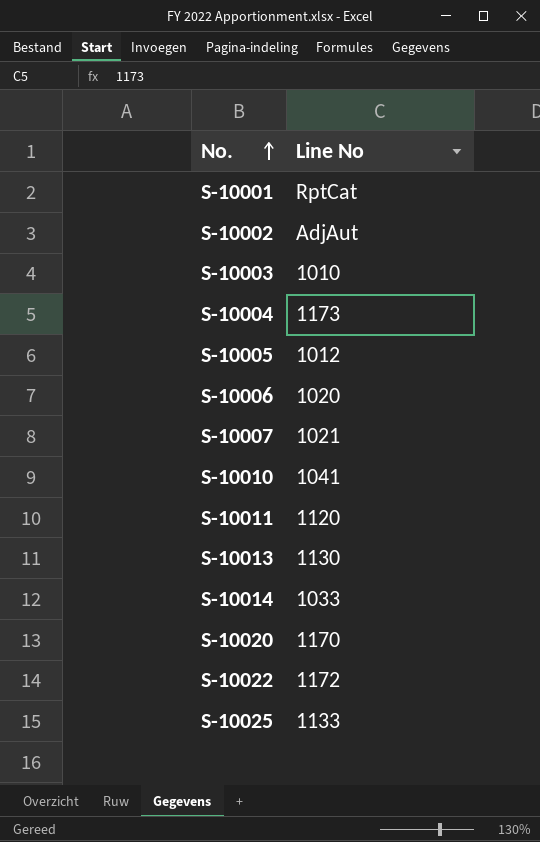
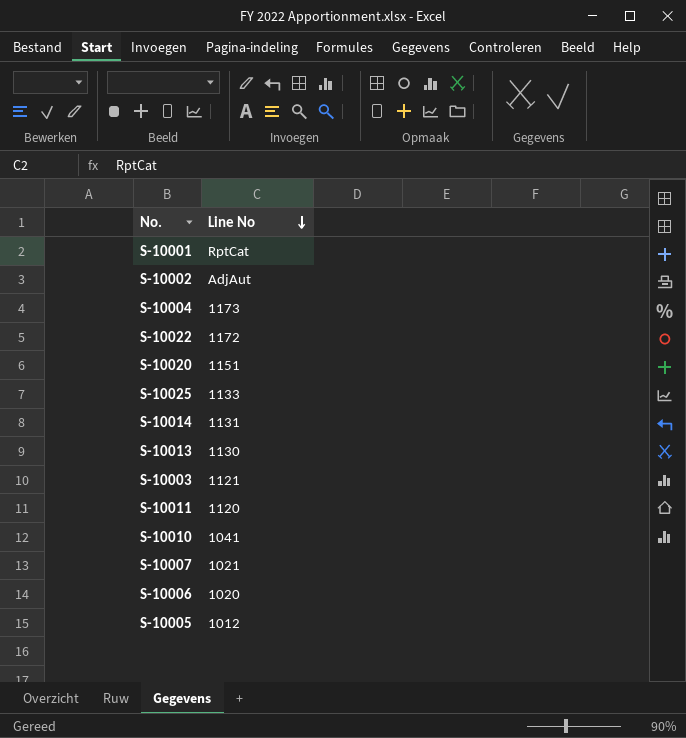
row order: No. ascending -> Line No descending
S-10020 | Line No: 1170 -> 1151
S-10014 | Line No: 1033 -> 1131
S-10003 | Line No: 1010 -> 1121

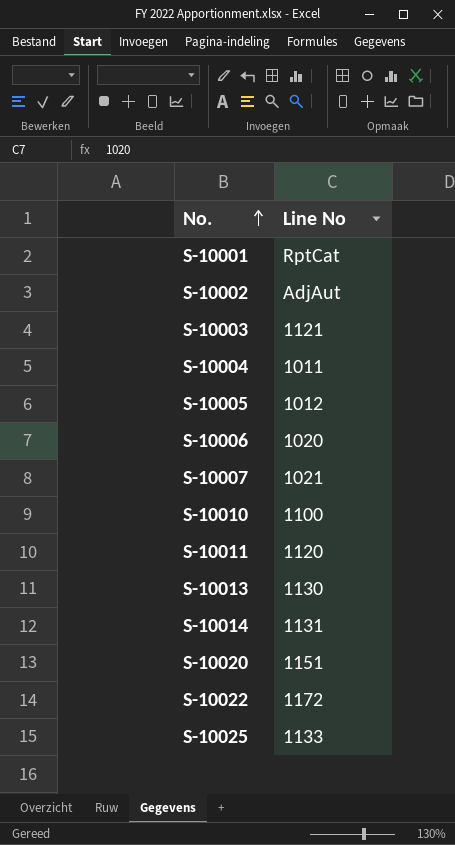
row order: Line No descending -> No. ascending
S-10004 | Line No: 1173 -> 1011
S-10010 | Line No: 1041 -> 1100

